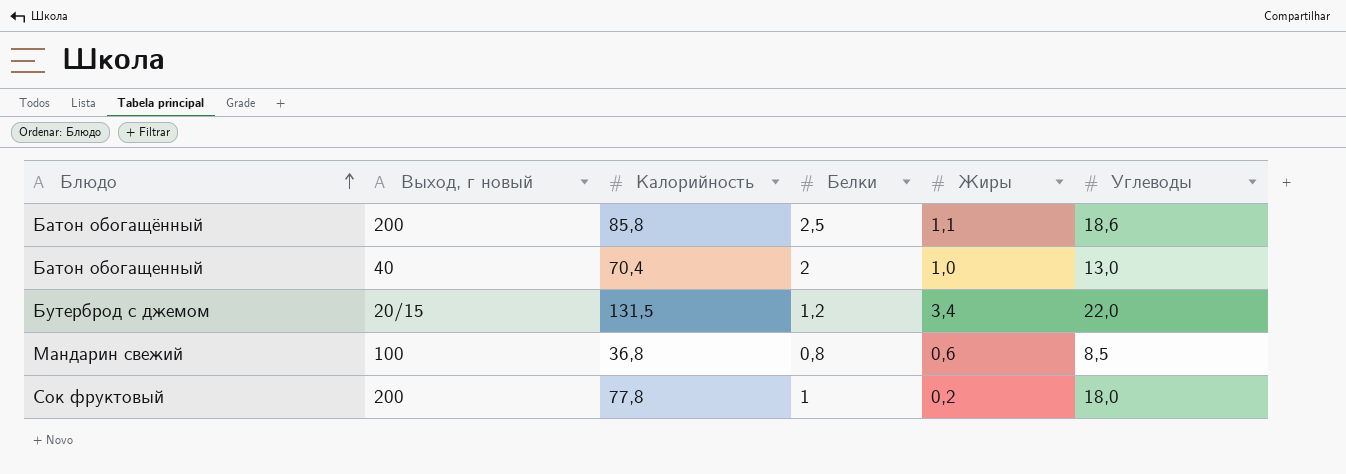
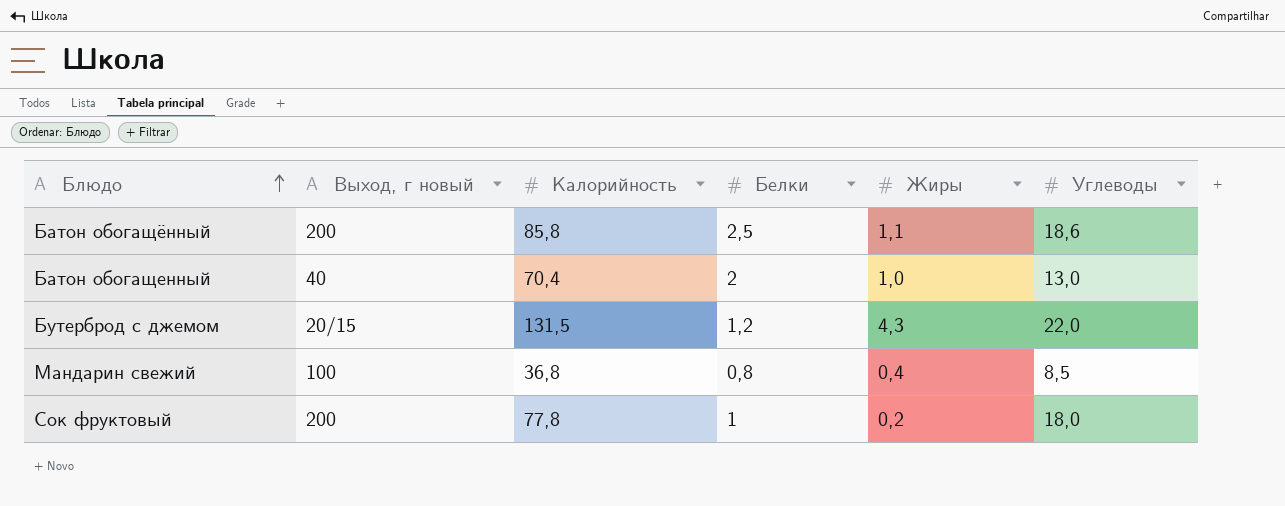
Бутерброд с джемом | Жиры: 3,4 -> 4,3
Мандарин свежий | Жиры: 0,6 -> 0,4

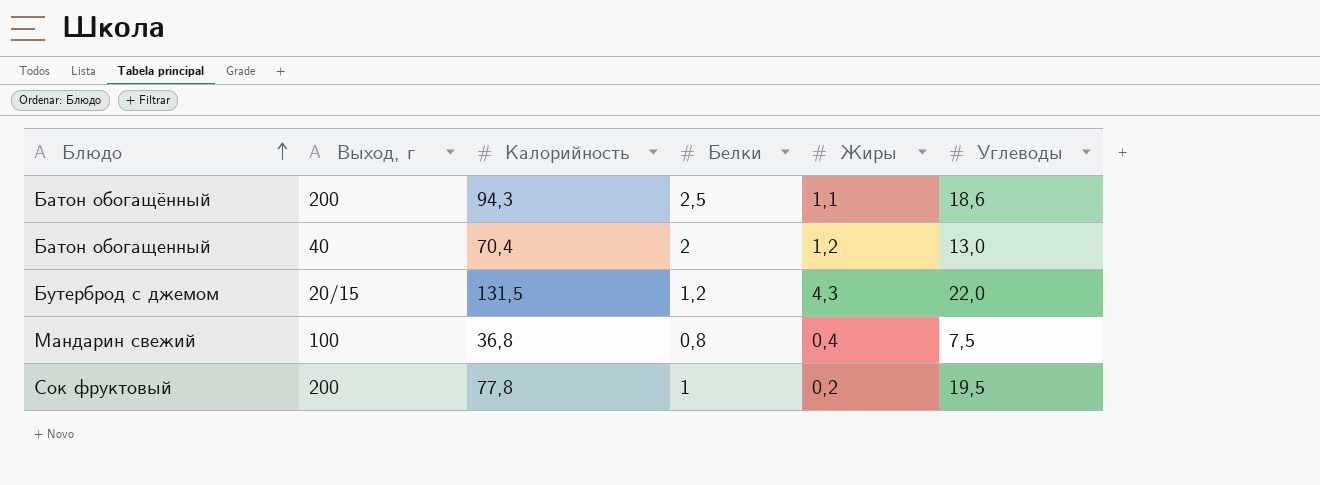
column name: Выход, г новый -> Выход, г
Батон обогащённый | Калорийность: 85,8 -> 94,3
Батон обогащенный | Жиры: 1,0 -> 1,2
Мандарин свежий | Углеводы: 8,5 -> 7,5
Сок фруктовый | Углеводы: 18,0 -> 19,5

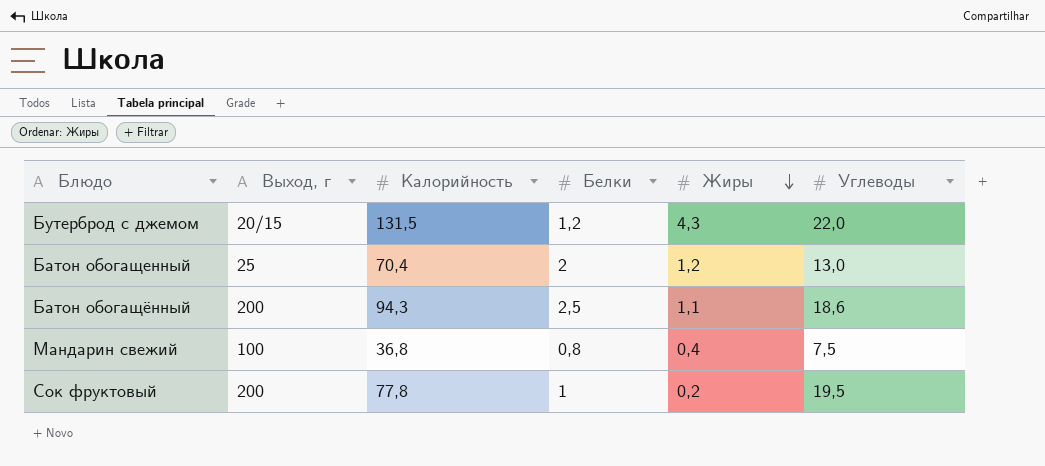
row order: Блюдо ascending -> Жиры descending
Батон обогащенный | Выход, г: 40 -> 25

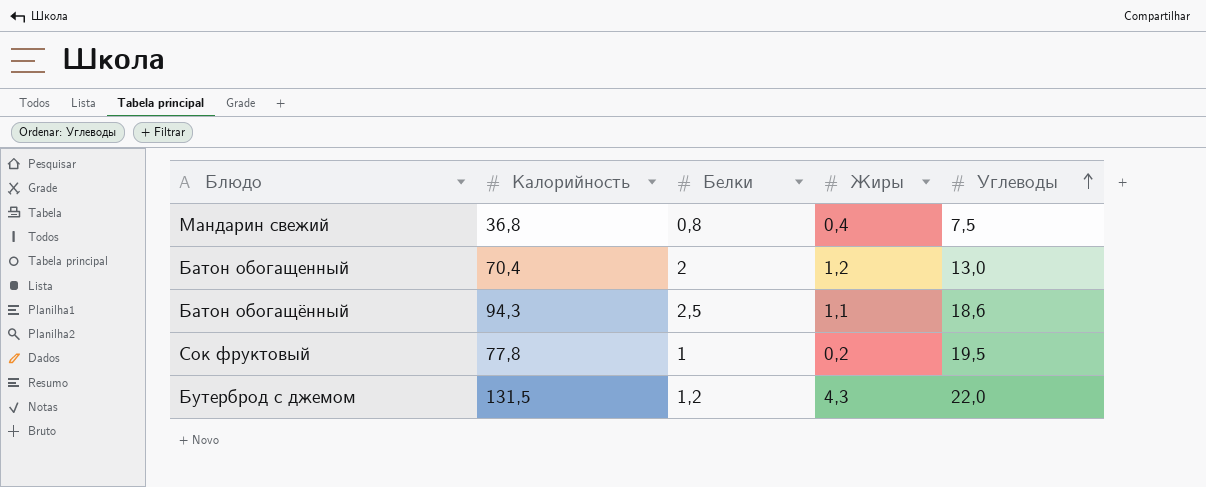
row order: Жиры descending -> Углеводы ascending
column Выход, г | position: 2 -> none

